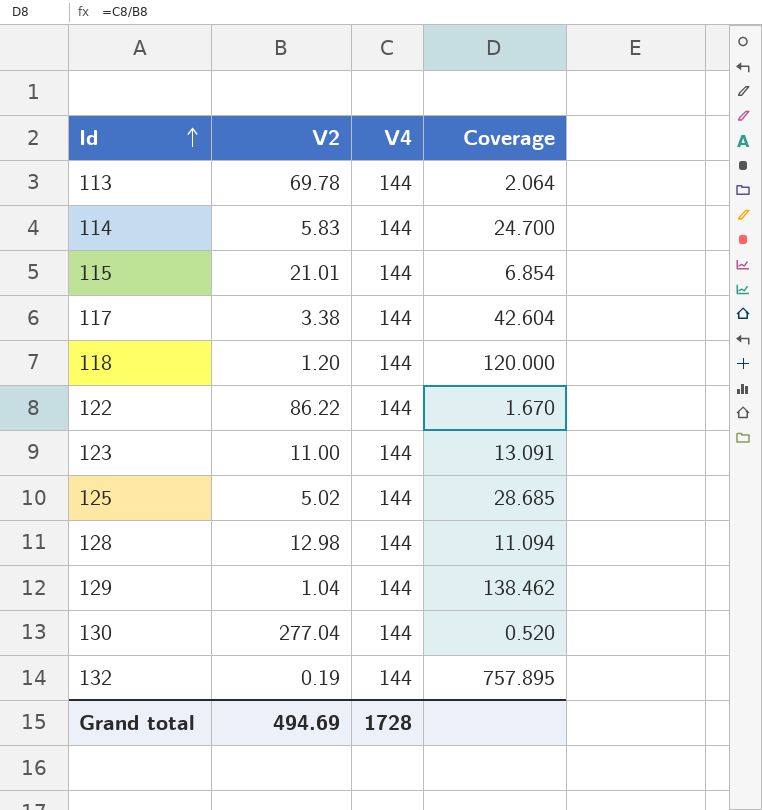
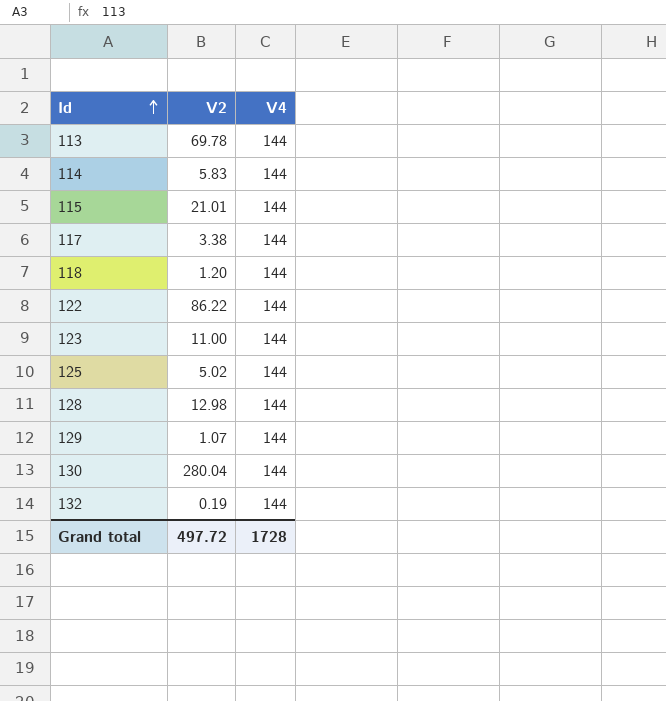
column Coverage | formula: [V4] / [V2] -> none
129 | V2: 1.04 -> 1.07
130 | V2: 277.04 -> 280.04
Grand total | V2: 494.69 -> 497.72

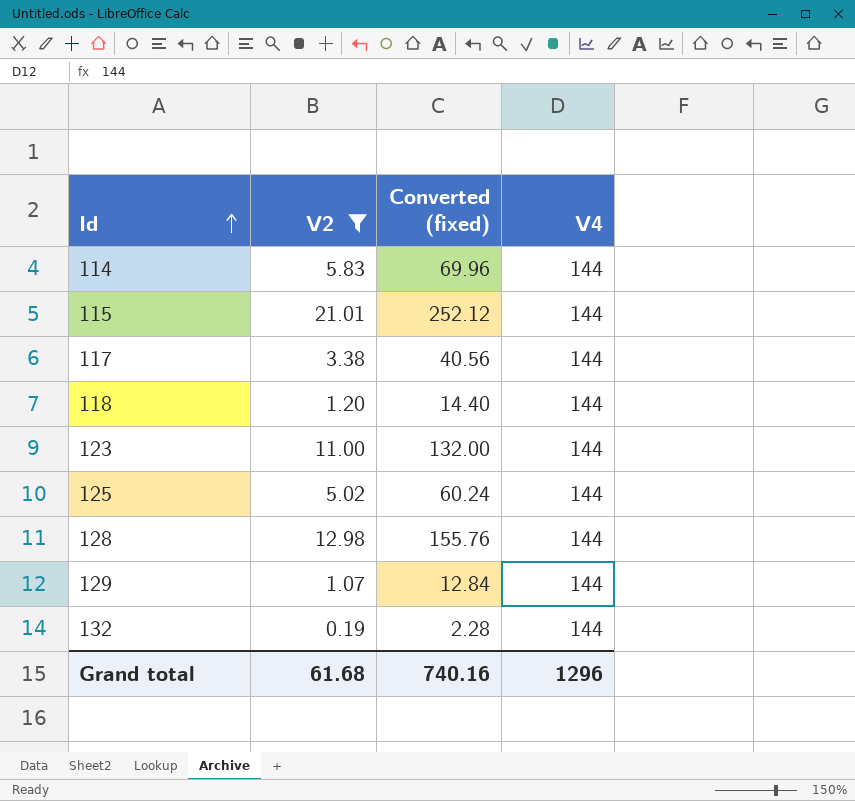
filter: none -> V2 <= 21.01
column Converted (fixed) | formula: none -> [V2] * 12
Grand total | V2: 497.72 -> 61.68
Grand total | V4: 1728 -> 1296

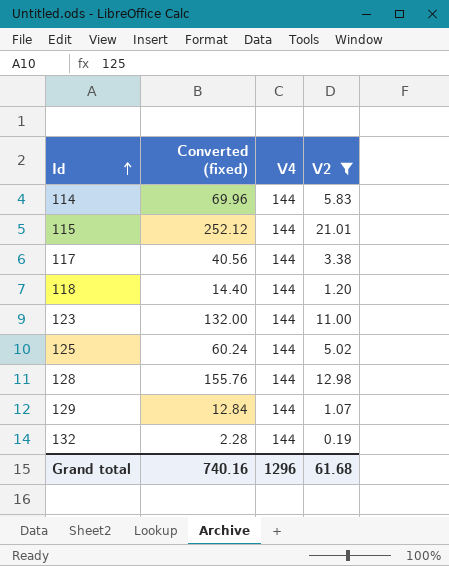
column V2 | position: 2 -> 4

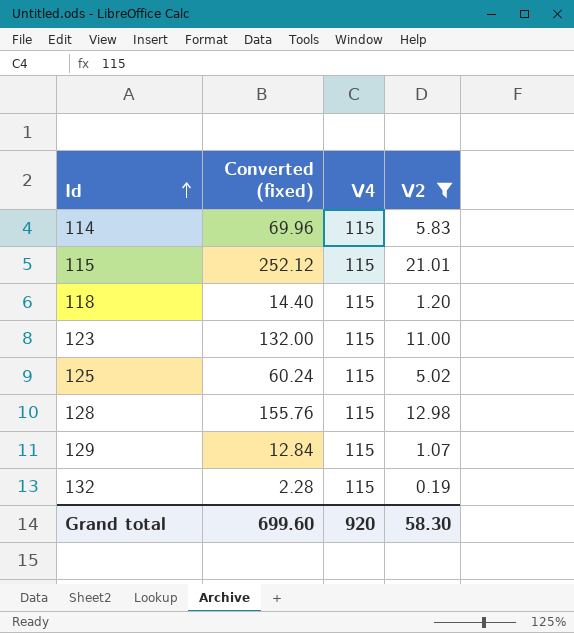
row 117: 40.56 | 144 | 3.38 -> none
114 | V4: 144 -> 115
115 | V4: 144 -> 115
118 | V4: 144 -> 115
123 | V4: 144 -> 115
125 | V4: 144 -> 115
128 | V4: 144 -> 115
129 | V4: 144 -> 115
132 | V4: 144 -> 115
Grand total | Converted (fixed): 740.16 -> 699.60
Grand total | V4: 1296 -> 920
Grand total | V2: 61.68 -> 58.30

